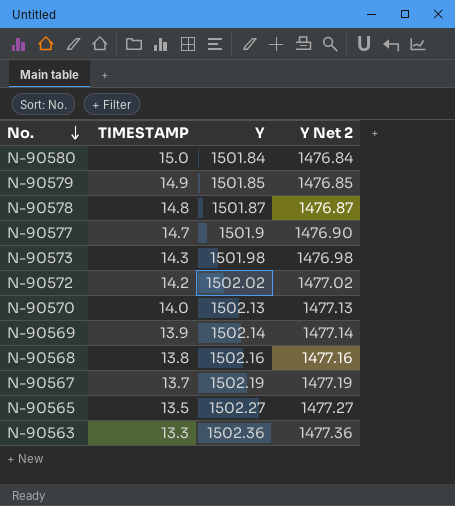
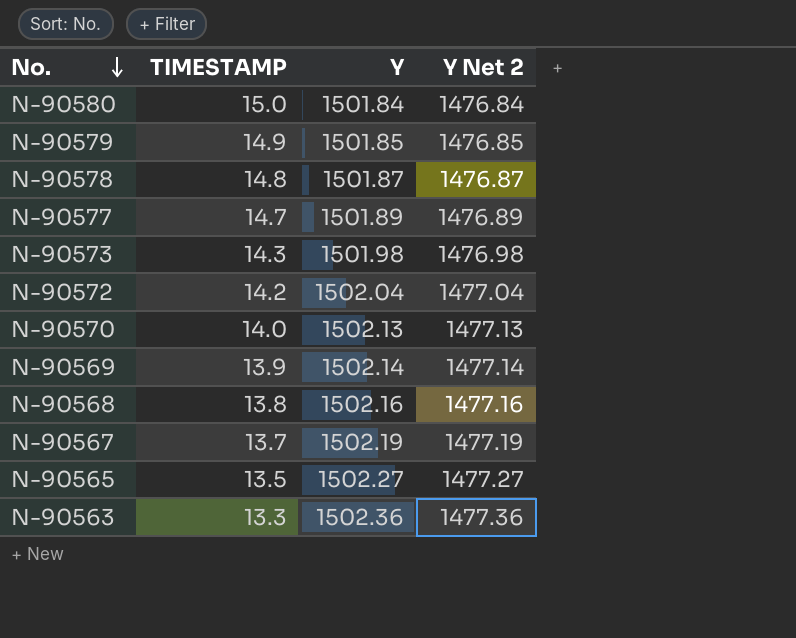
N-90577 | Y: 1501.9 -> 1501.89
N-90577 | Y Net 2: 1476.90 -> 1476.89
N-90572 | Y: 1502.02 -> 1502.04
N-90572 | Y Net 2: 1477.02 -> 1477.04

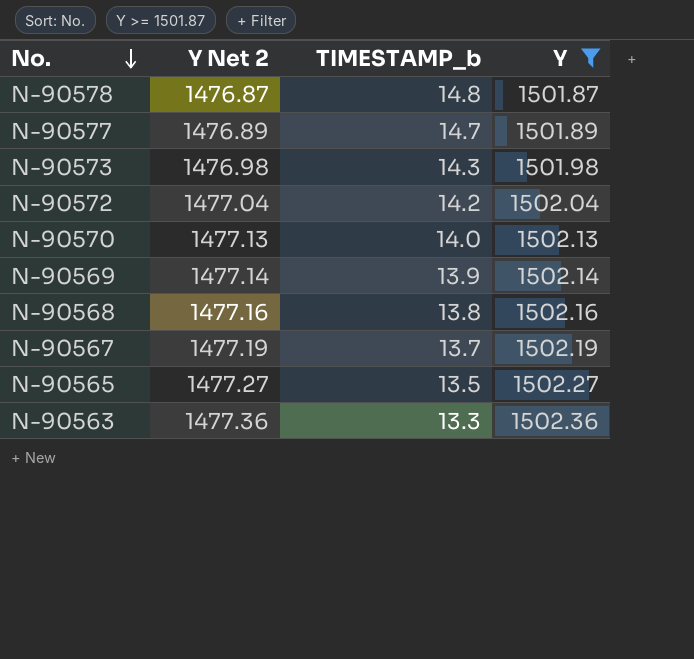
filter: none -> Y >= 1501.87
column Y Net 2 | position: 4 -> 2
column name: TIMESTAMP -> TIMESTAMP_b

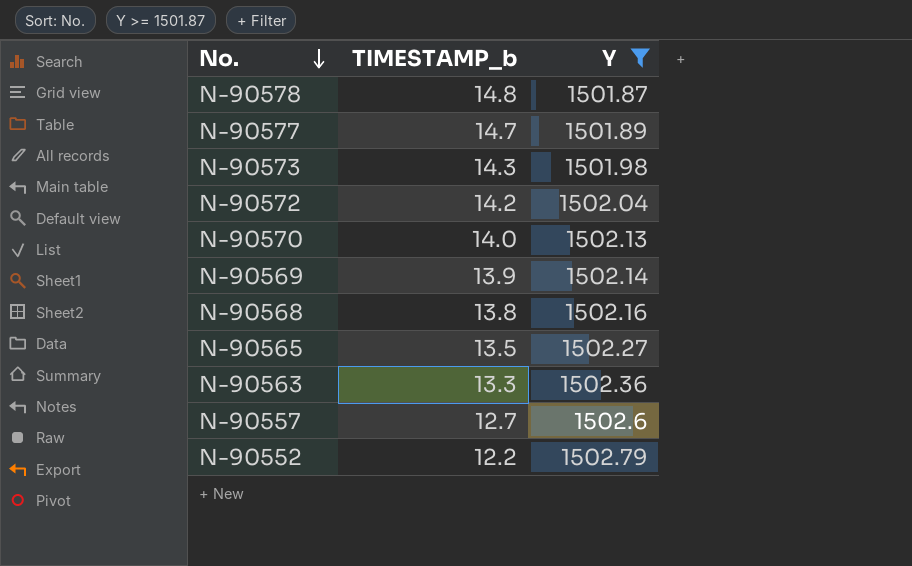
column Y Net 2 | formula: [Y] - 25 -> none
row N-90567: 1477.19 | 13.7 | 1502.19 -> none
row N-90557: none -> 12.7 | 1502.6
row N-90552: none -> 12.2 | 1502.79

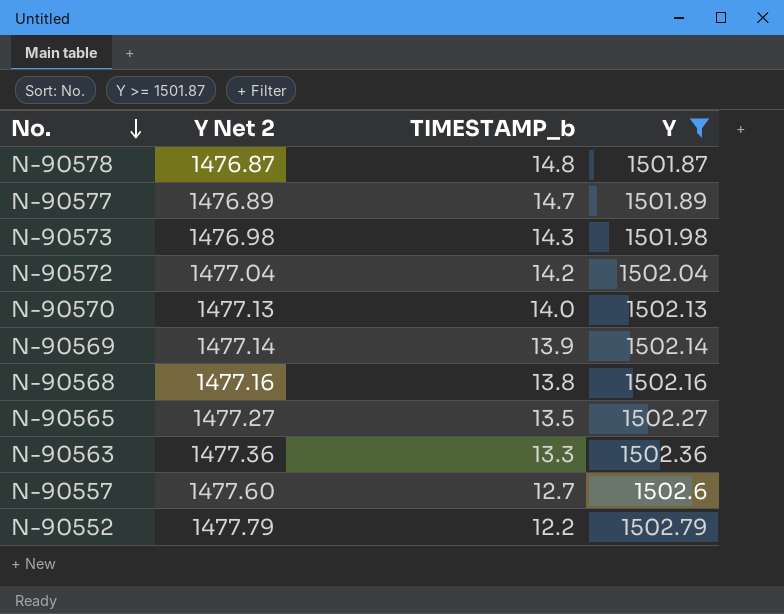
column Y Net 2 | formula: none -> [Y] - 25

